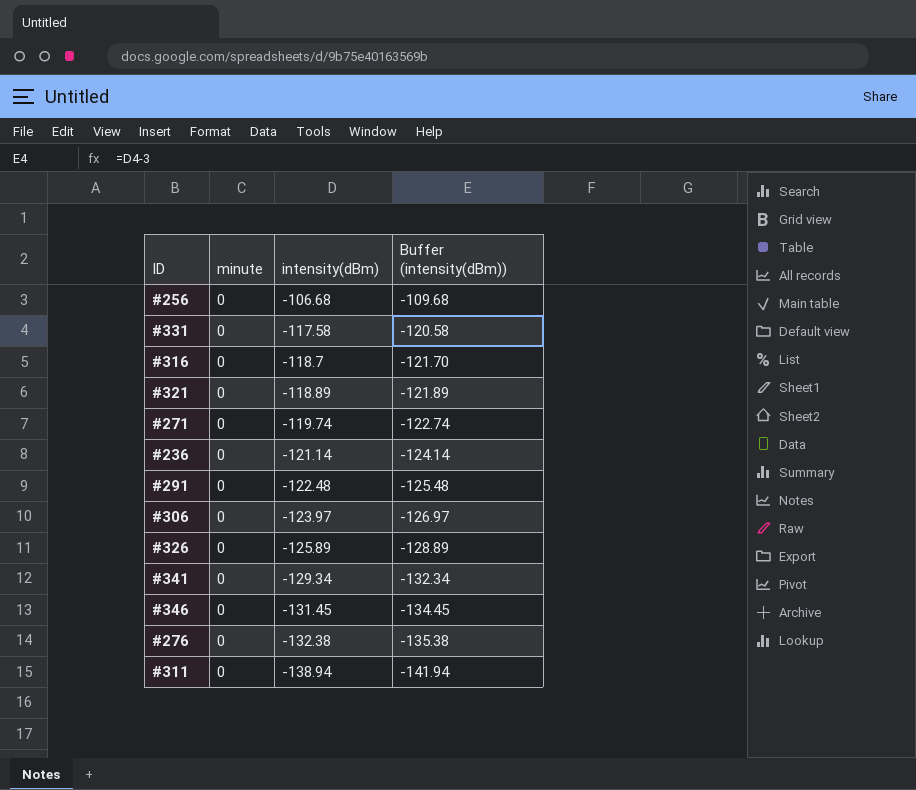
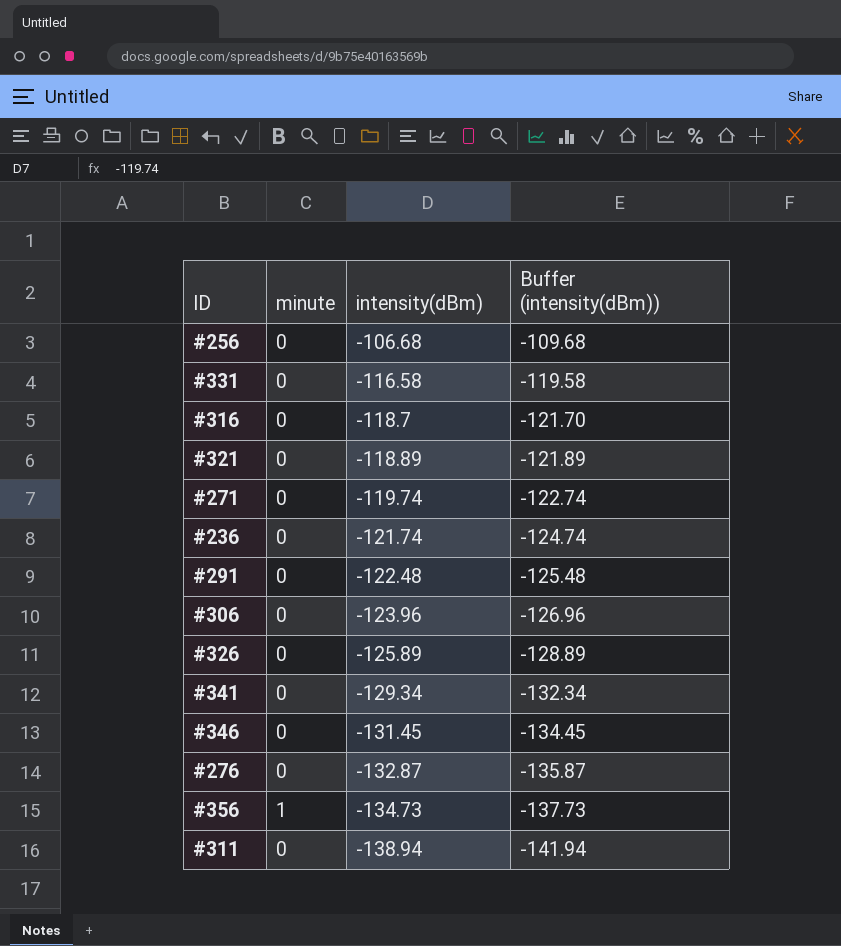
#331 | intensity(dBm): -117.58 -> -116.58
#331 | Buffer (intensity(dBm)): -120.58 -> -119.58
#236 | intensity(dBm): -121.14 -> -121.74
#236 | Buffer (intensity(dBm)): -124.14 -> -124.74
#306 | intensity(dBm): -123.97 -> -123.96
#306 | Buffer (intensity(dBm)): -126.97 -> -126.96
#276 | intensity(dBm): -132.38 -> -132.87
#276 | Buffer (intensity(dBm)): -135.38 -> -135.87
row #356: none -> 1 | -134.73 | -137.73

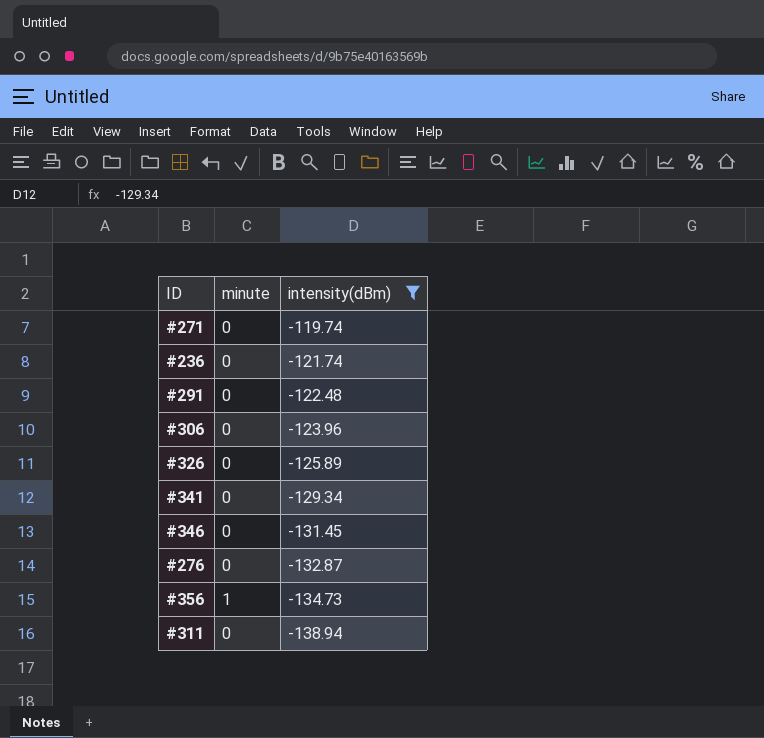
filter: none -> intensity(dBm) <= -119.74
column Buffer (intensity(dBm)) | formula: [intensity(dBm)] - 3 -> none

